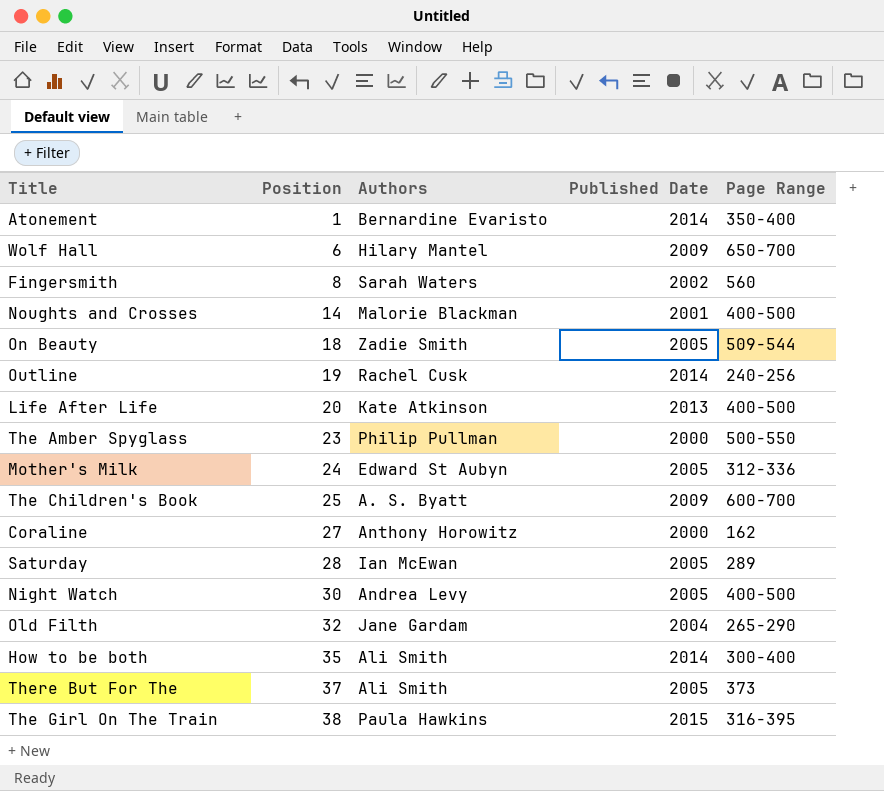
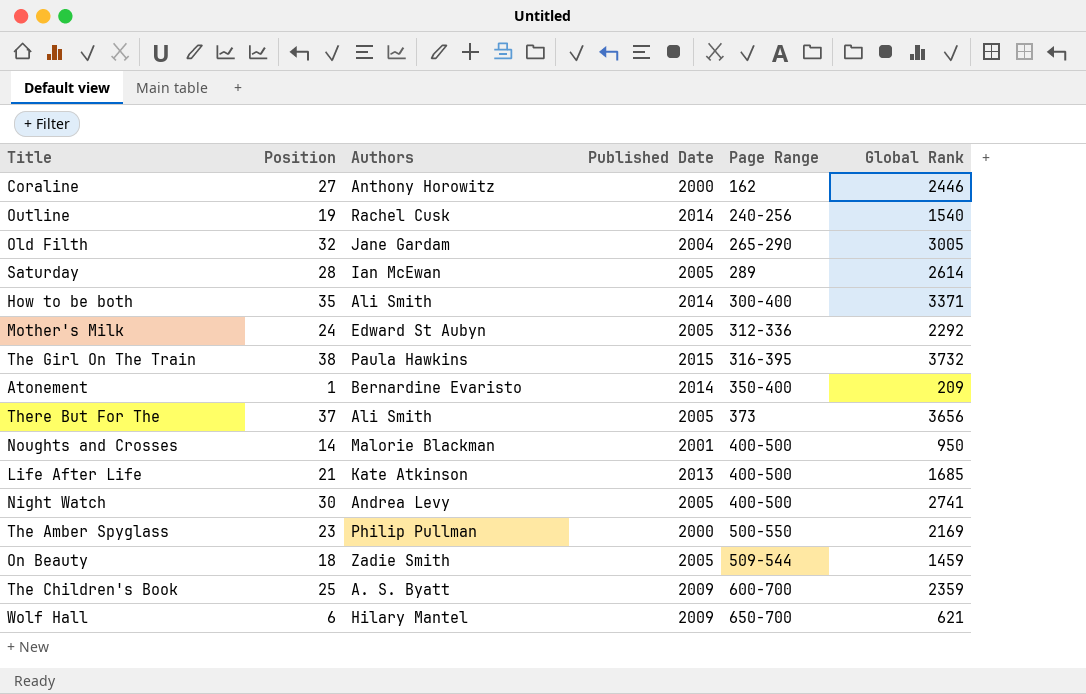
row order: Position ascending -> Page Range ascending
column Global Rank | position: none -> 6
row Fingersmith: 8 | Sarah Waters | 2002 | 560 -> none
Life After Life | Position: 20 -> 21

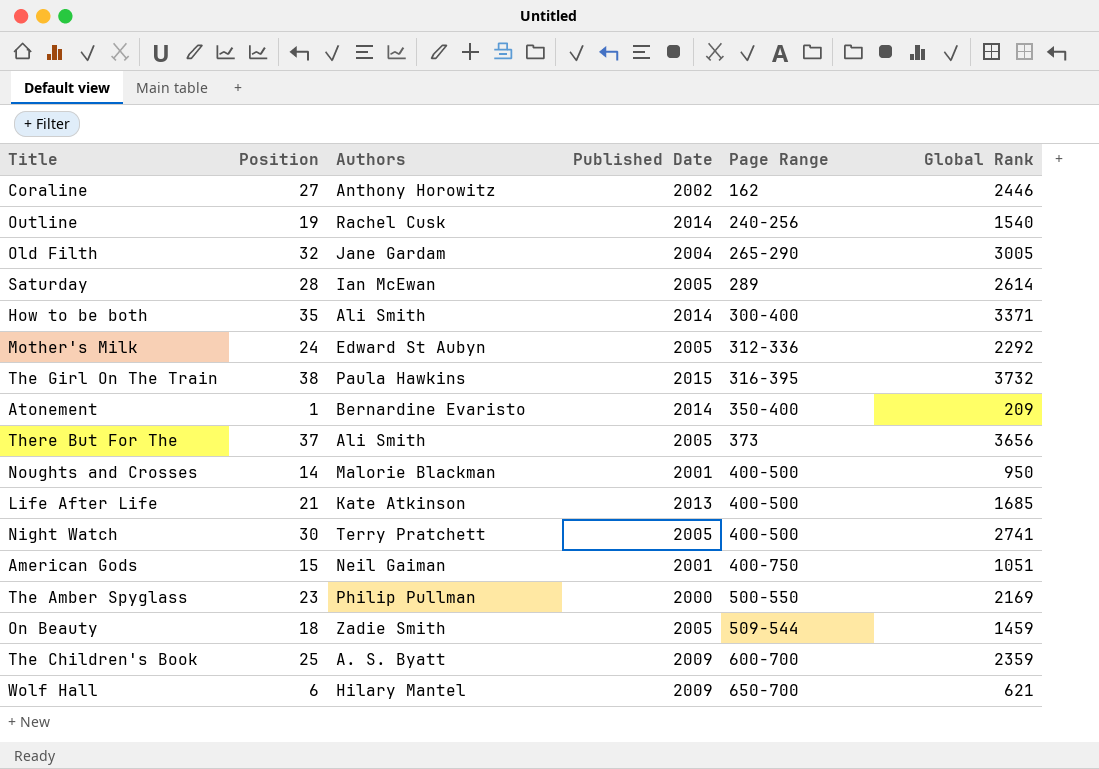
Coraline | Published Date: 2000 -> 2002
Night Watch | Authors: Andrea Levy -> Terry Pratchett
row American Gods: none -> 15 | Neil Gaiman | 2001 | 400-750 | 1051

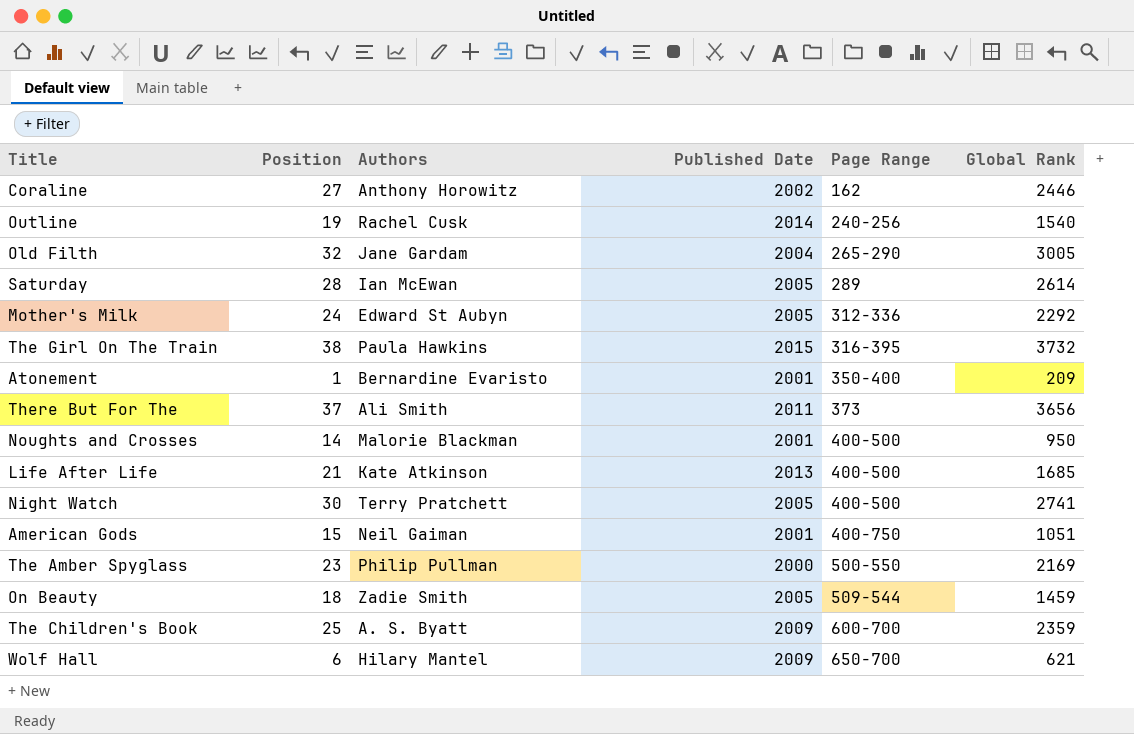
row How to be both: 35 | Ali Smith | 2014 | 300-400 | 3371 -> none
Atonement | Published Date: 2014 -> 2001
There But For The | Published Date: 2005 -> 2011

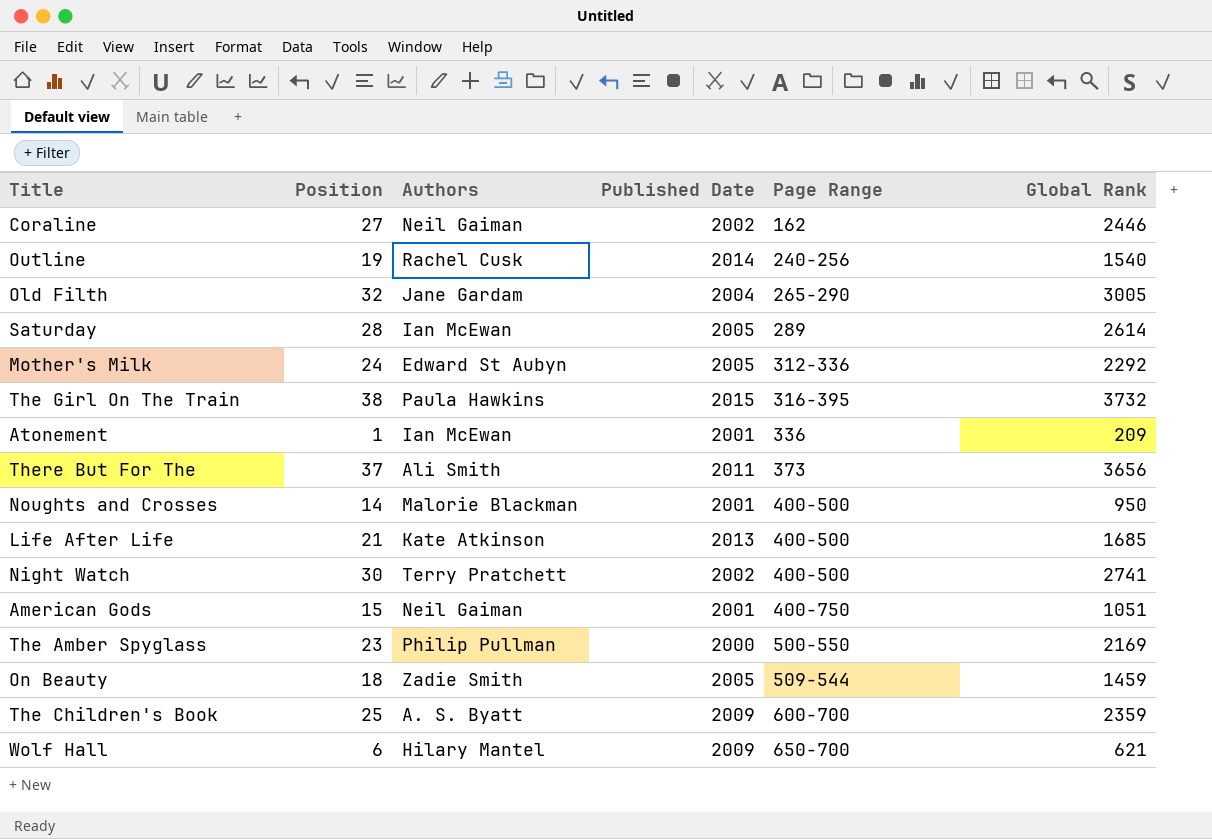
Coraline | Authors: Anthony Horowitz -> Neil Gaiman
Atonement | Authors: Bernardine Evaristo -> Ian McEwan
Atonement | Page Range: 350-400 -> 336
Night Watch | Published Date: 2005 -> 2002

